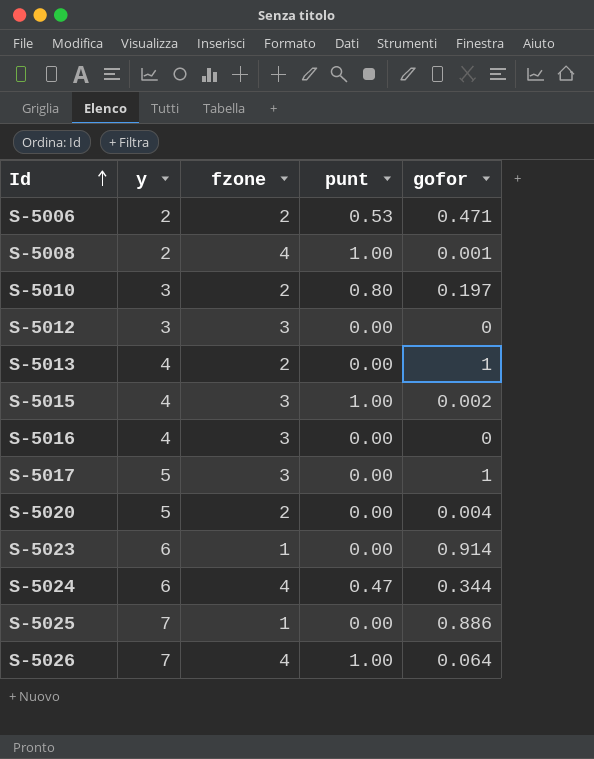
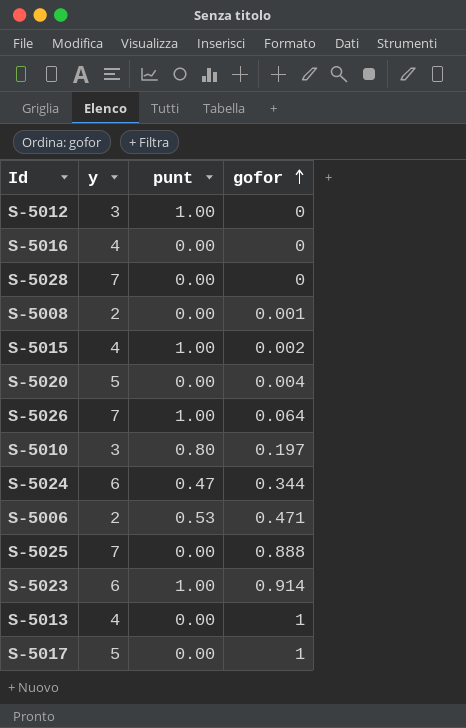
row order: Id ascending -> gofor ascending
column fzone | position: 3 -> none
S-5012 | punt: 0.00 -> 1.00
row S-5028: none -> 7 | 0.00 | 0
S-5008 | punt: 1.00 -> 0.00
S-5025 | gofor: 0.886 -> 0.888
S-5023 | punt: 0.00 -> 1.00

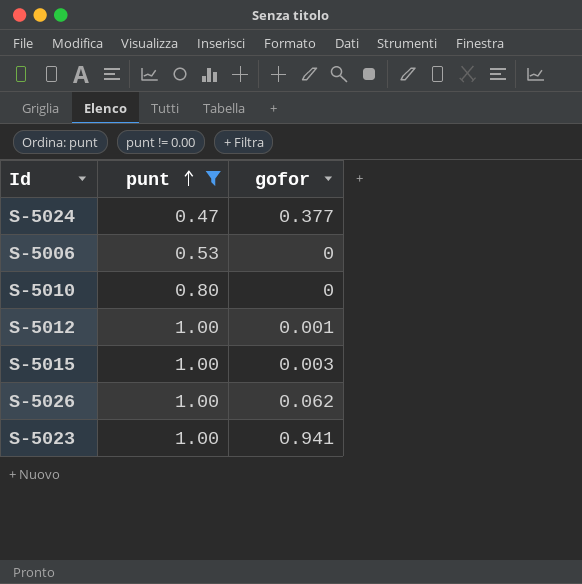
filter: none -> punt != 0.00
row order: gofor ascending -> punt ascending
column y | position: 2 -> none
S-5024 | gofor: 0.344 -> 0.377
S-5006 | gofor: 0.471 -> 0
S-5010 | gofor: 0.197 -> 0
S-5012 | gofor: 0 -> 0.001
S-5015 | gofor: 0.002 -> 0.003
S-5026 | gofor: 0.064 -> 0.062
S-5023 | gofor: 0.914 -> 0.941

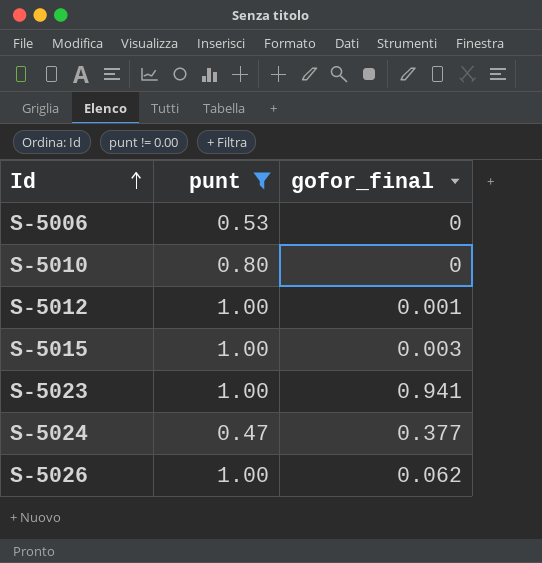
row order: punt ascending -> Id ascending
column name: gofor -> gofor_final

